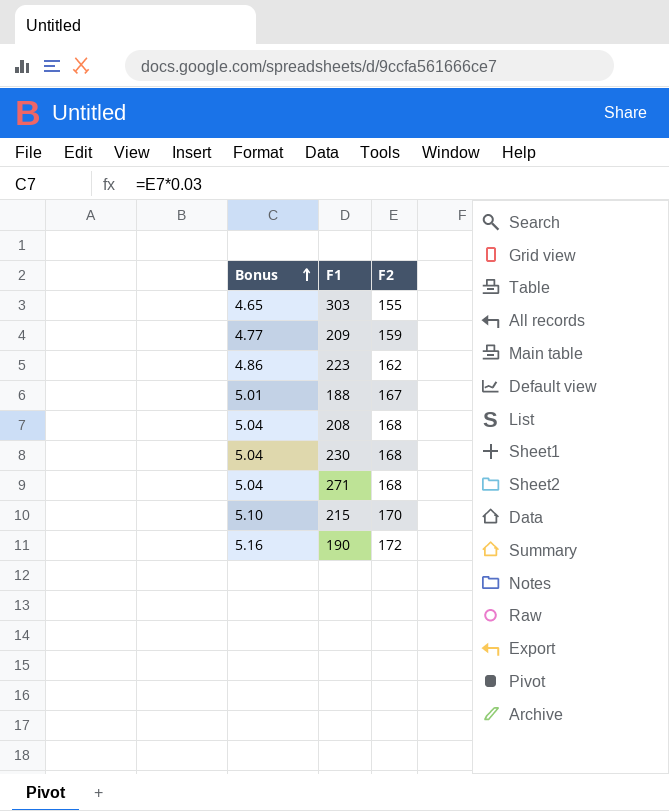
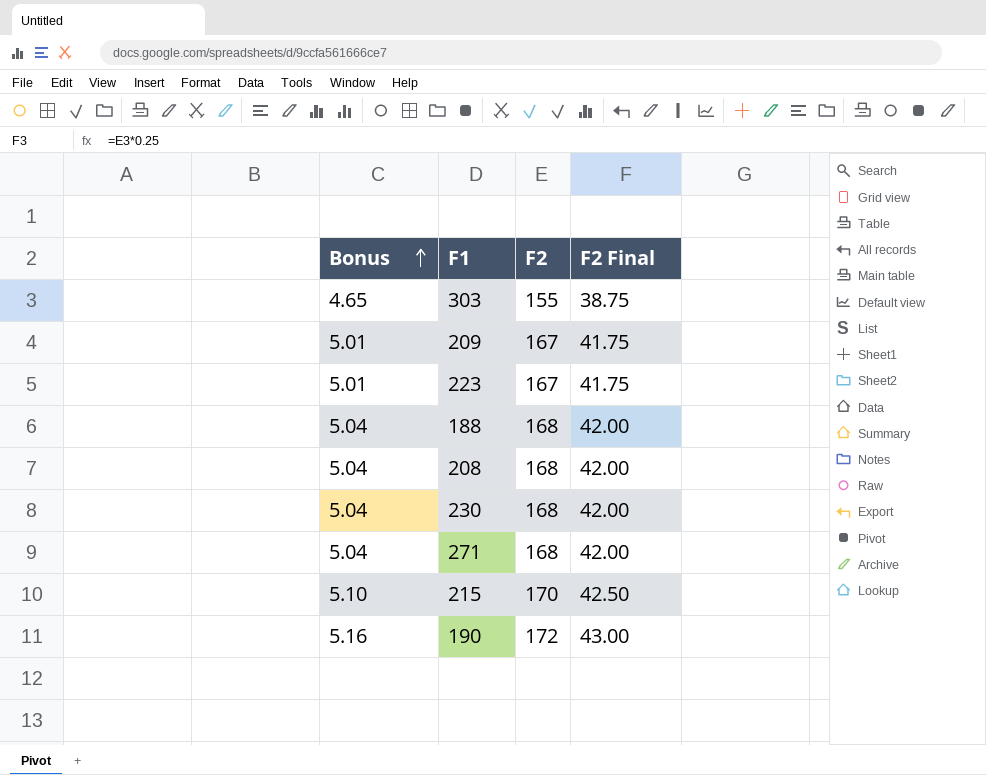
column F2 Final | formula: none -> [F2] * 0.25
209 | Bonus: 4.77 -> 5.01
209 | F2: 159 -> 167
223 | Bonus: 4.86 -> 5.01
223 | F2: 162 -> 167
188 | Bonus: 5.01 -> 5.04
188 | F2: 167 -> 168

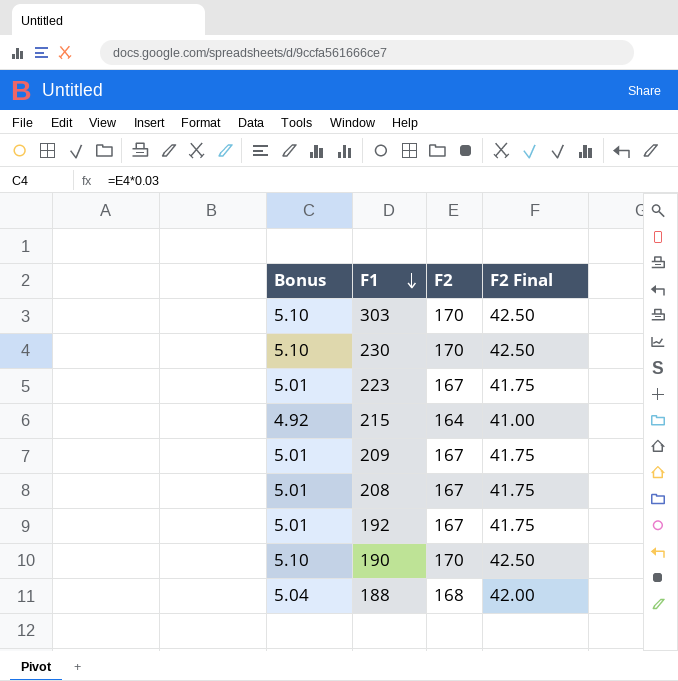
row order: Bonus ascending -> F1 descending
row 271: 5.04 | 168 | 42.00 -> none
303 | Bonus: 4.65 -> 5.10
303 | F2: 155 -> 170
303 | F2 Final: 38.75 -> 42.50
230 | Bonus: 5.04 -> 5.10
230 | F2: 168 -> 170
230 | F2 Final: 42.00 -> 42.50
215 | Bonus: 5.10 -> 4.92
215 | F2: 170 -> 164
215 | F2 Final: 42.50 -> 41.00
208 | Bonus: 5.04 -> 5.01
208 | F2: 168 -> 167
208 | F2 Final: 42.00 -> 41.75
row 192: none -> 5.01 | 167 | 41.75
190 | Bonus: 5.16 -> 5.10
190 | F2: 172 -> 170
190 | F2 Final: 43.00 -> 42.50

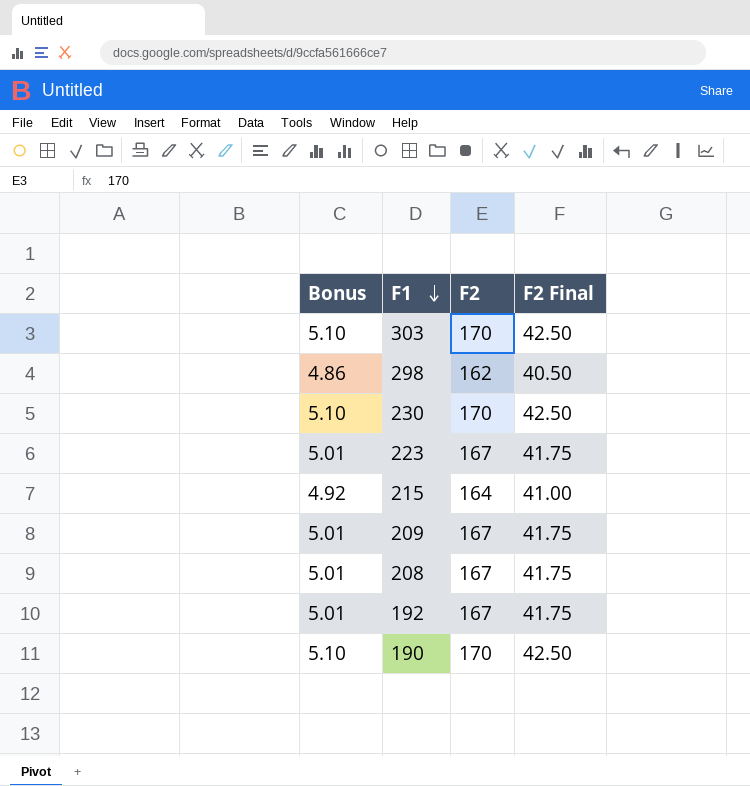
row 188: 5.04 | 168 | 42.00 -> none
row 298: none -> 4.86 | 162 | 40.50

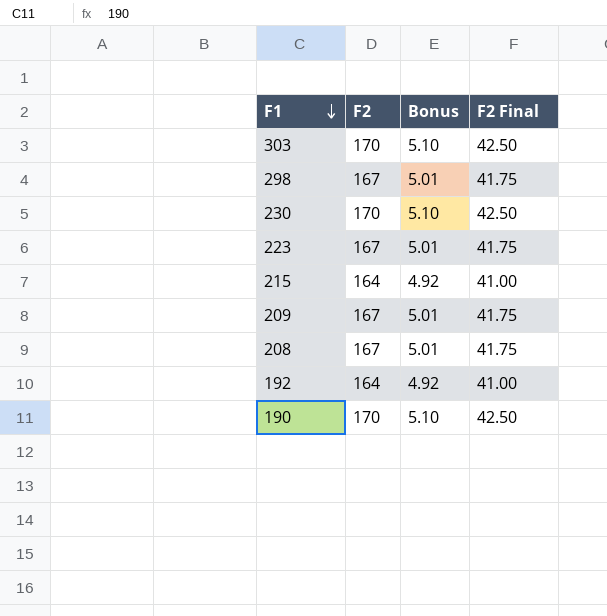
column Bonus | position: 1 -> 3
298 | F2: 162 -> 167
298 | Bonus: 4.86 -> 5.01
298 | F2 Final: 40.50 -> 41.75
192 | F2: 167 -> 164
192 | Bonus: 5.01 -> 4.92
192 | F2 Final: 41.75 -> 41.00

